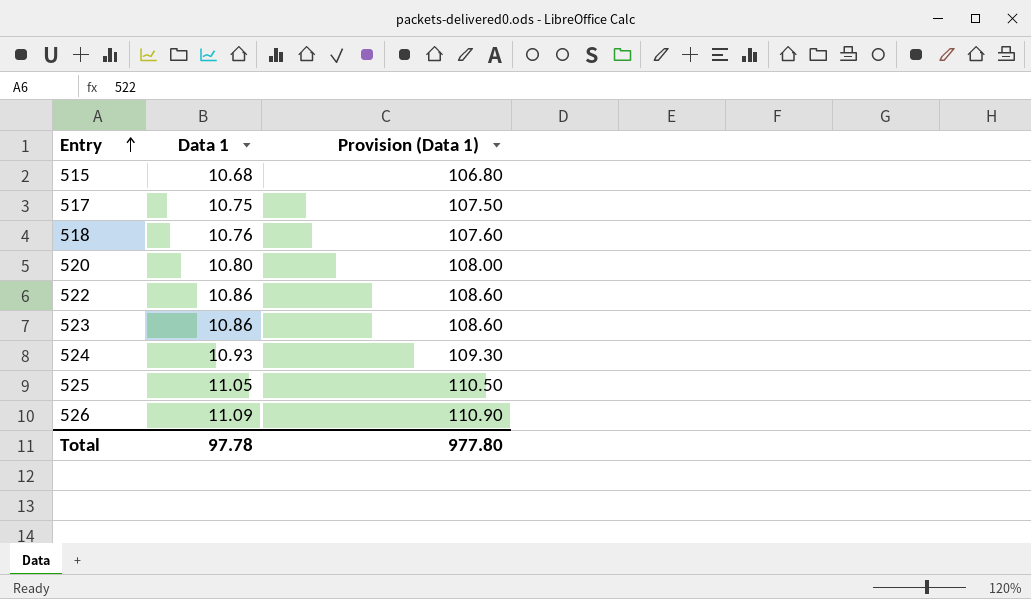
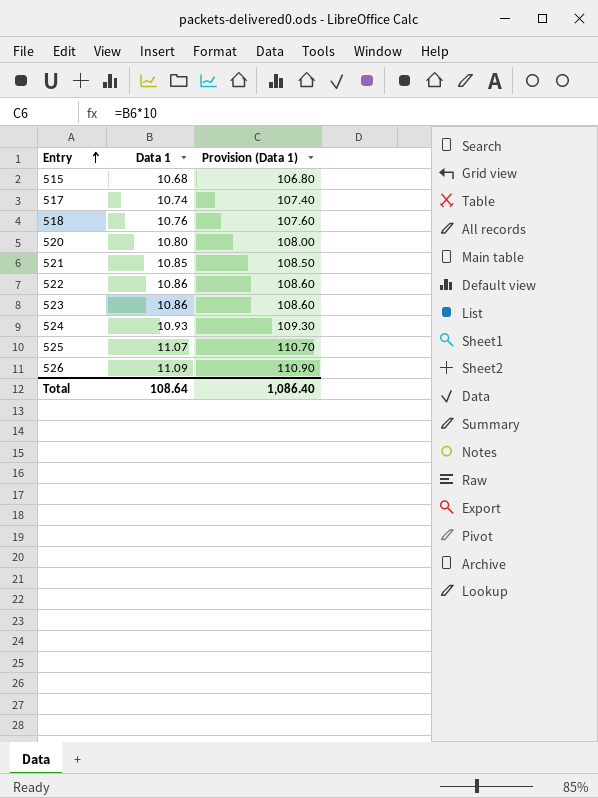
517 | Data 1: 10.75 -> 10.74
517 | Provision (Data 1): 107.50 -> 107.40
row 521: none -> 10.85 | 108.50
525 | Data 1: 11.05 -> 11.07
525 | Provision (Data 1): 110.50 -> 110.70
Total | Data 1: 97.78 -> 108.64
Total | Provision (Data 1): 977.80 -> 1,086.40

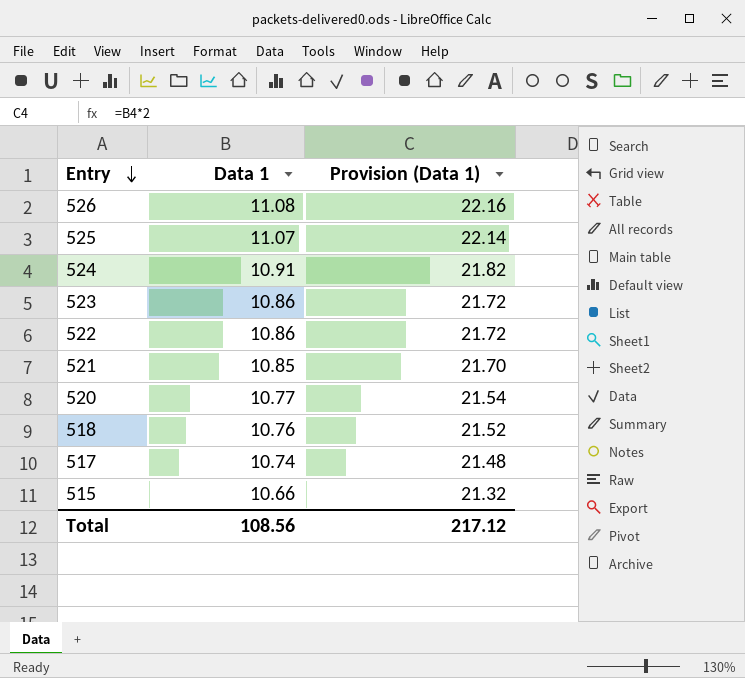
row order: Entry ascending -> Entry descending
column Provision (Data 1) | formula: [Data 1] * 10 -> [Data 1] * 2
526 | Data 1: 11.09 -> 11.08
524 | Data 1: 10.93 -> 10.91
520 | Data 1: 10.80 -> 10.77
515 | Data 1: 10.68 -> 10.66
Total | Data 1: 108.64 -> 108.56
Total | Provision (Data 1): 1,086.40 -> 217.12

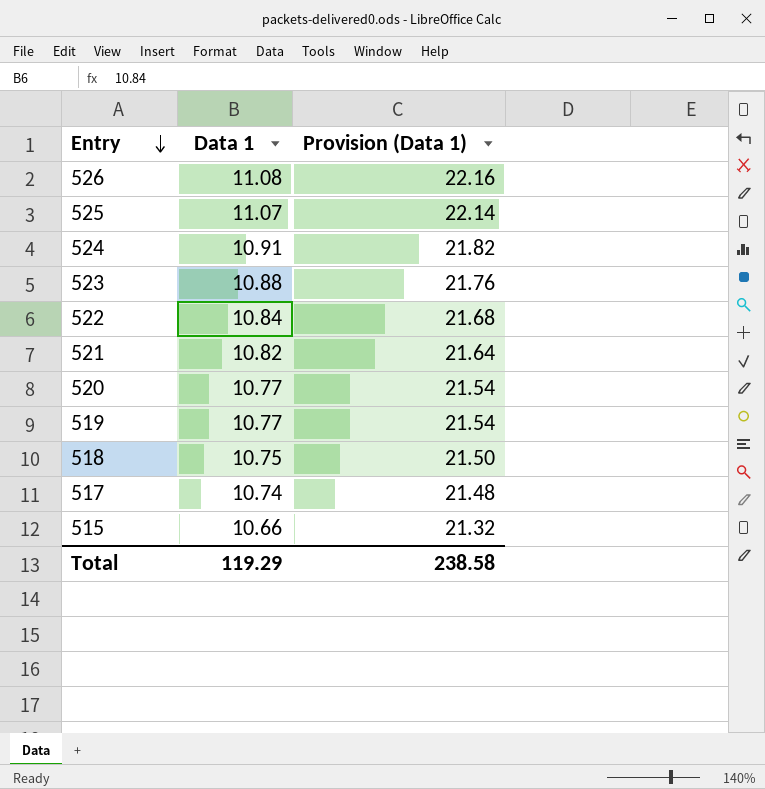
523 | Data 1: 10.86 -> 10.88
523 | Provision (Data 1): 21.72 -> 21.76
522 | Data 1: 10.86 -> 10.84
522 | Provision (Data 1): 21.72 -> 21.68
521 | Data 1: 10.85 -> 10.82
521 | Provision (Data 1): 21.70 -> 21.64
row 519: none -> 10.77 | 21.54
518 | Data 1: 10.76 -> 10.75
518 | Provision (Data 1): 21.52 -> 21.50
Total | Data 1: 108.56 -> 119.29
Total | Provision (Data 1): 217.12 -> 238.58

